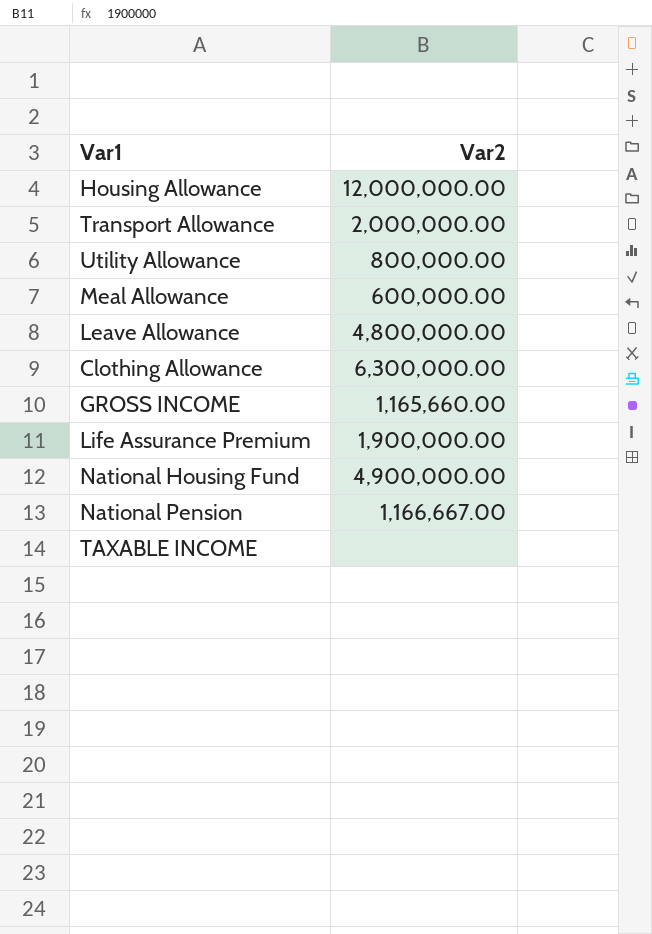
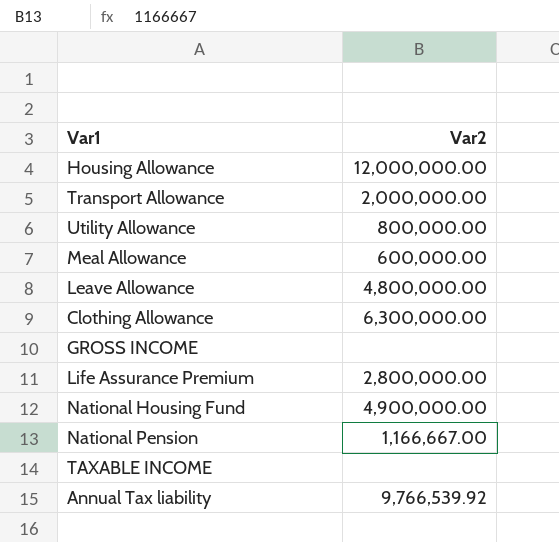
GROSS INCOME | Var2: 1,165,660.00 -> none
Life Assurance Premium | Var2: 1,900,000.00 -> 2,800,000.00
row Annual Tax liability: none -> 9,766,539.92

